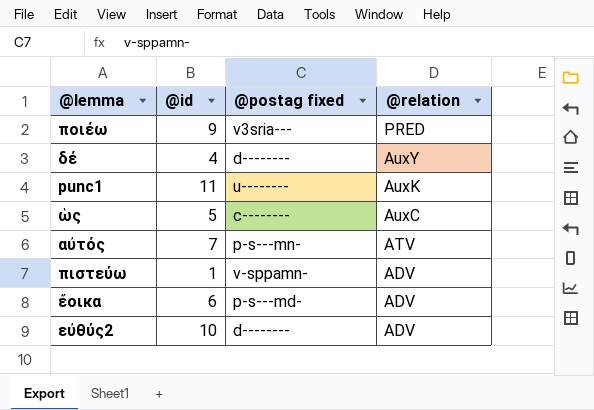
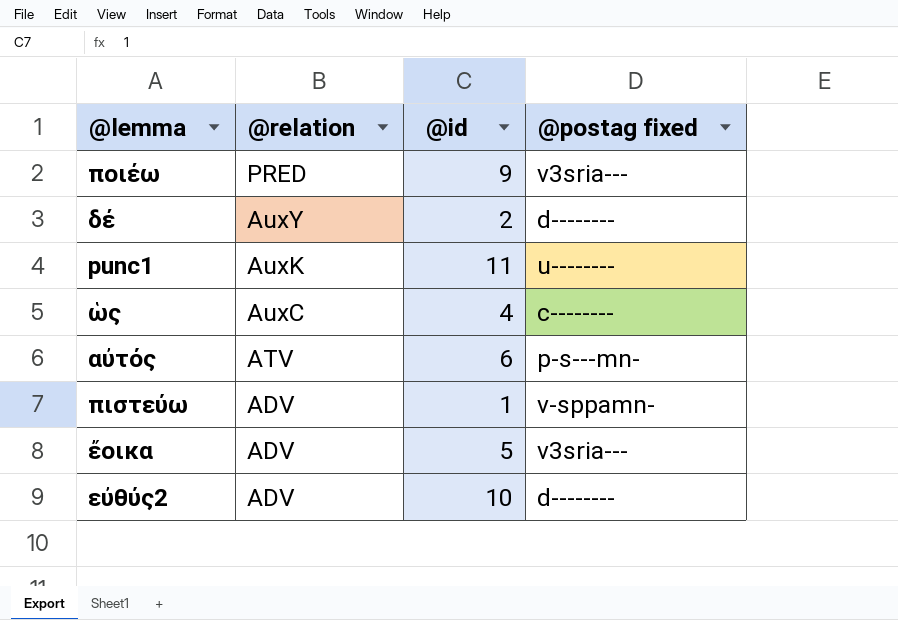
column @relation | position: 4 -> 2
δέ | @id: 4 -> 2
ὡς | @id: 5 -> 4
αὐτός | @id: 7 -> 6
ἔοικα | @id: 6 -> 5
ἔοικα | @postag fixed: p-s---md- -> v3sria---

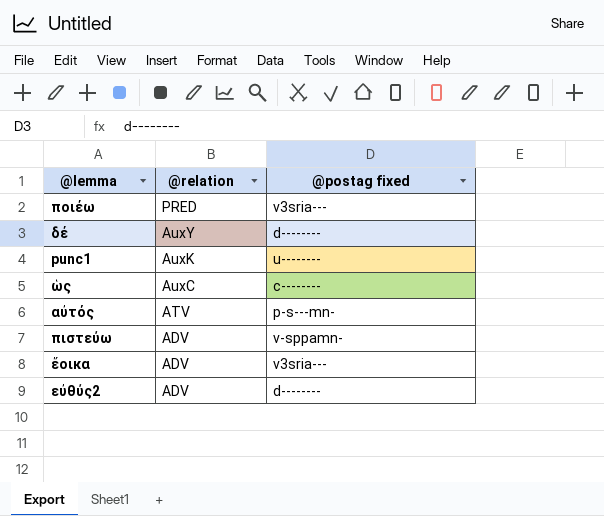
column @id | position: 3 -> none

